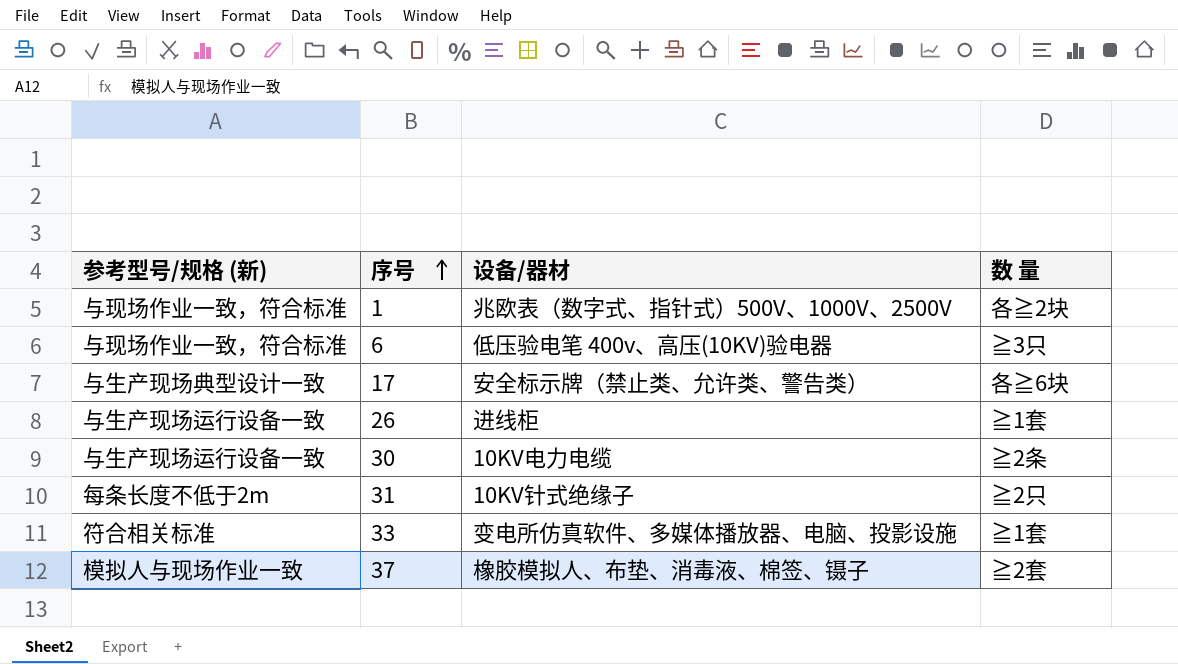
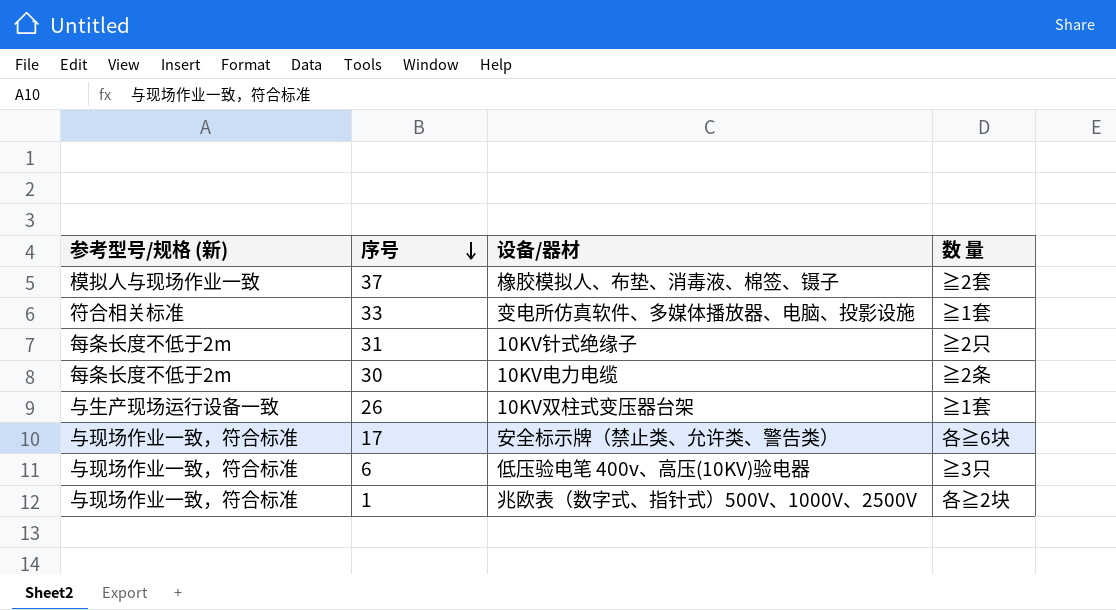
row order: 序号 ascending -> 序号 descending
30 | 参考型号/规格 (新): 与生产现场运行设备一致 -> 每条长度不低于2m
26 | 设备/器材: 进线柜 -> 10KV双柱式变压器台架
17 | 参考型号/规格 (新): 与生产现场典型设计一致 -> 与现场作业一致，符合标准

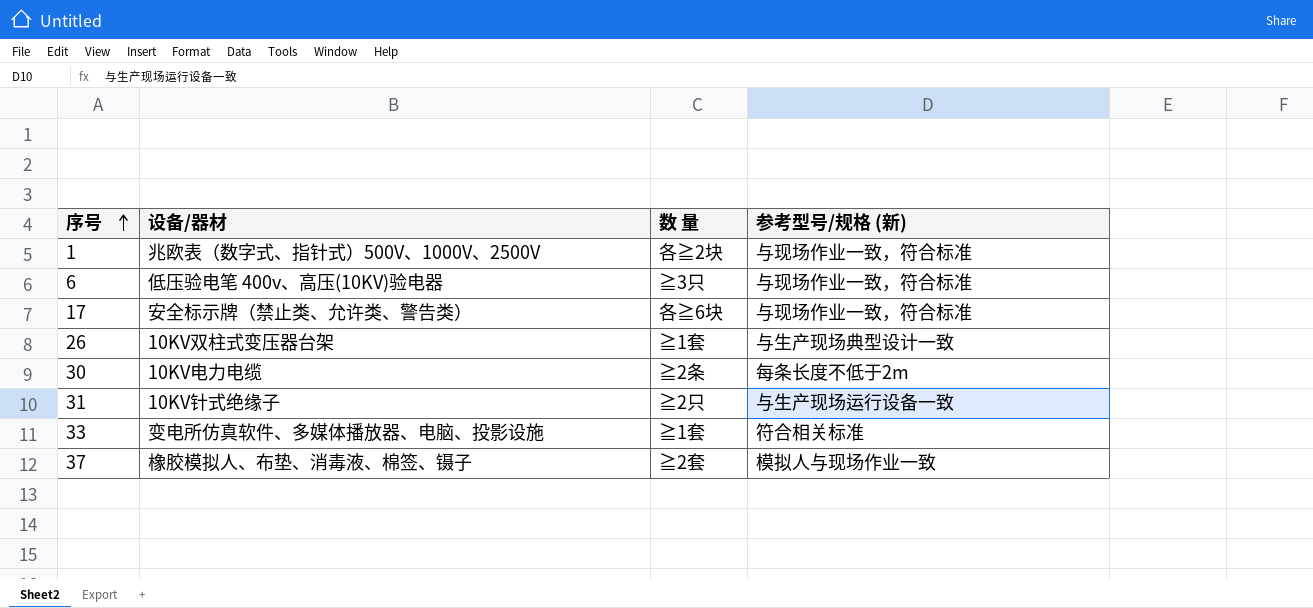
row order: 序号 descending -> 序号 ascending
column 参考型号/规格 (新) | position: 1 -> 4
26 | 参考型号/规格 (新): 与生产现场运行设备一致 -> 与生产现场典型设计一致
31 | 参考型号/规格 (新): 每条长度不低于2m -> 与生产现场运行设备一致

